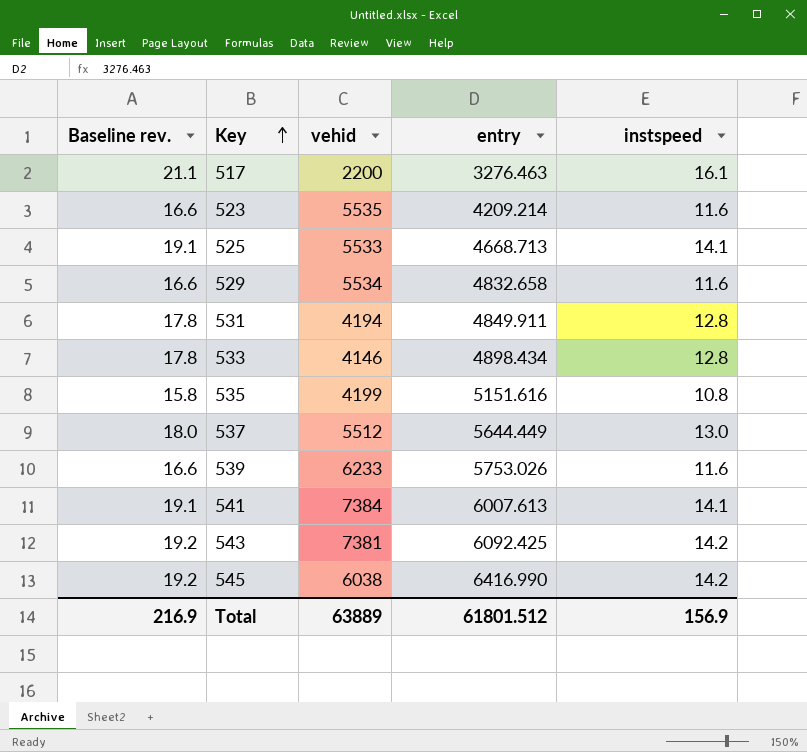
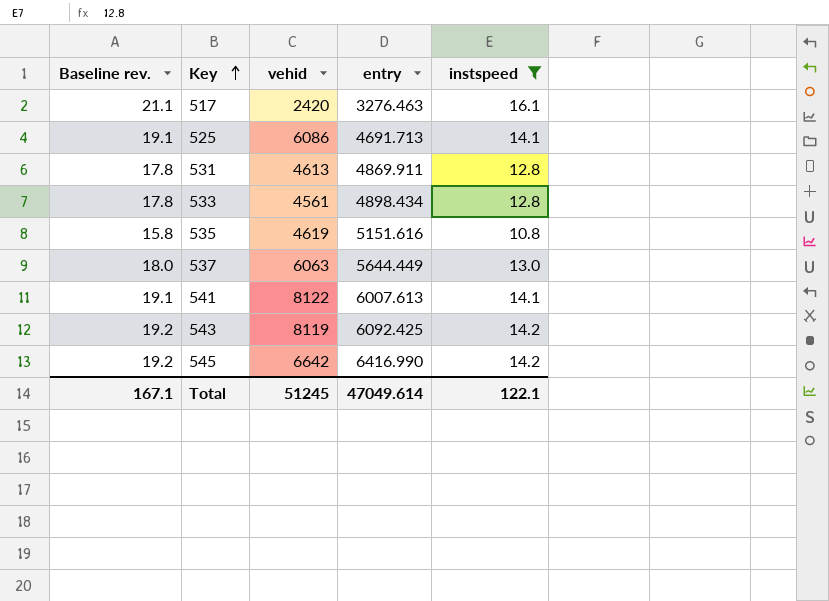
filter: none -> instspeed != 11.6
517 | vehid: 2200 -> 2420
525 | vehid: 5533 -> 6086
525 | entry: 4668.713 -> 4691.713
531 | vehid: 4194 -> 4613
531 | entry: 4849.911 -> 4869.911
533 | vehid: 4146 -> 4561
535 | vehid: 4199 -> 4619
537 | vehid: 5512 -> 6063
541 | vehid: 7384 -> 8122
543 | vehid: 7381 -> 8119
545 | vehid: 6038 -> 6642
Total | Baseline rev.: 216.9 -> 167.1
Total | vehid: 63889 -> 51245
Total | entry: 61801.512 -> 47049.614
Total | instspeed: 156.9 -> 122.1

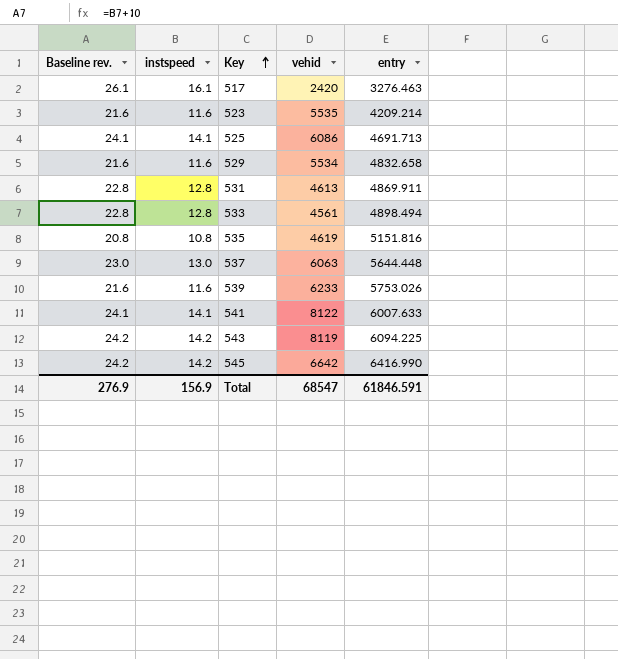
filter: instspeed != 11.6 -> none
column Baseline rev. | formula: [instspeed] + 5 -> [instspeed] + 10
column instspeed | position: 5 -> 2
533 | entry: 4898.434 -> 4898.494
535 | entry: 5151.616 -> 5151.816
537 | entry: 5644.449 -> 5644.448
541 | entry: 6007.613 -> 6007.633
543 | entry: 6092.425 -> 6094.225
Total | Baseline rev.: 167.1 -> 276.9
Total | instspeed: 122.1 -> 156.9
Total | vehid: 51245 -> 68547
Total | entry: 47049.614 -> 61846.591

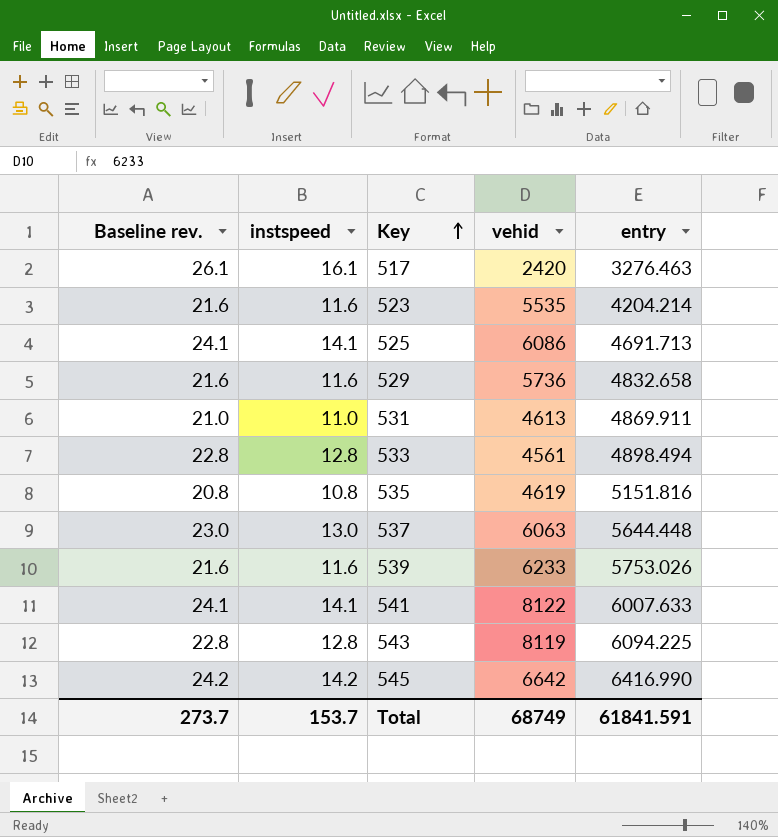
523 | entry: 4209.214 -> 4204.214
529 | vehid: 5534 -> 5736
531 | Baseline rev.: 22.8 -> 21.0
531 | instspeed: 12.8 -> 11.0
543 | Baseline rev.: 24.2 -> 22.8
543 | instspeed: 14.2 -> 12.8
Total | Baseline rev.: 276.9 -> 273.7
Total | instspeed: 156.9 -> 153.7
Total | vehid: 68547 -> 68749
Total | entry: 61846.591 -> 61841.591

